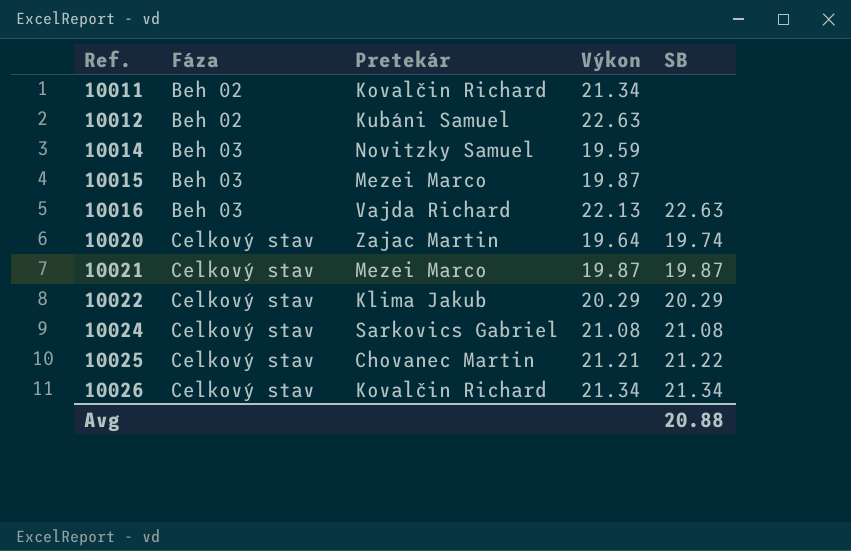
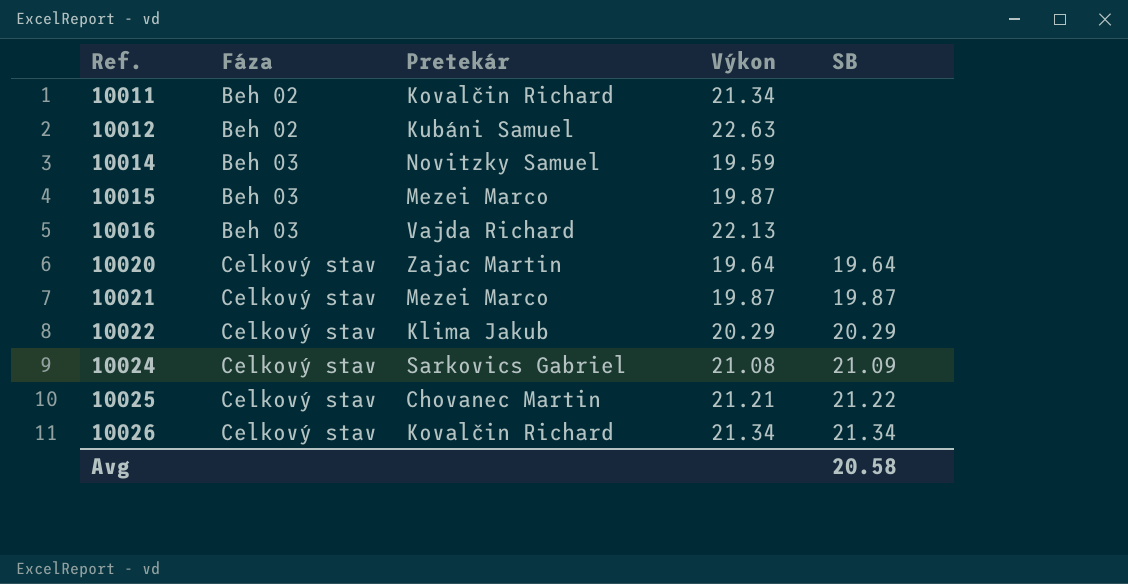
10016 | SB: 22.63 -> none
10020 | SB: 19.74 -> 19.64
10024 | SB: 21.08 -> 21.09
Avg | SB: 20.88 -> 20.58

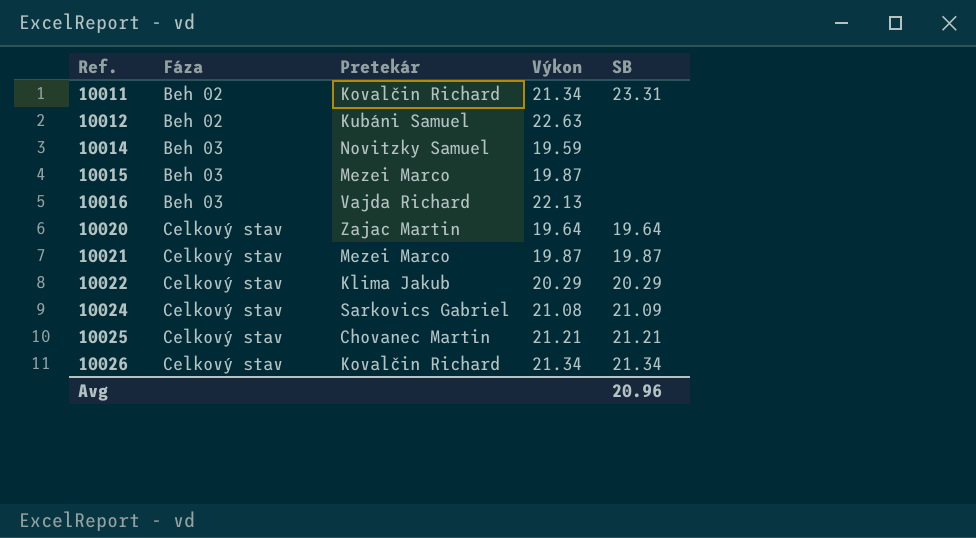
10011 | SB: none -> 23.31
10025 | SB: 21.22 -> 21.21
Avg | SB: 20.58 -> 20.96

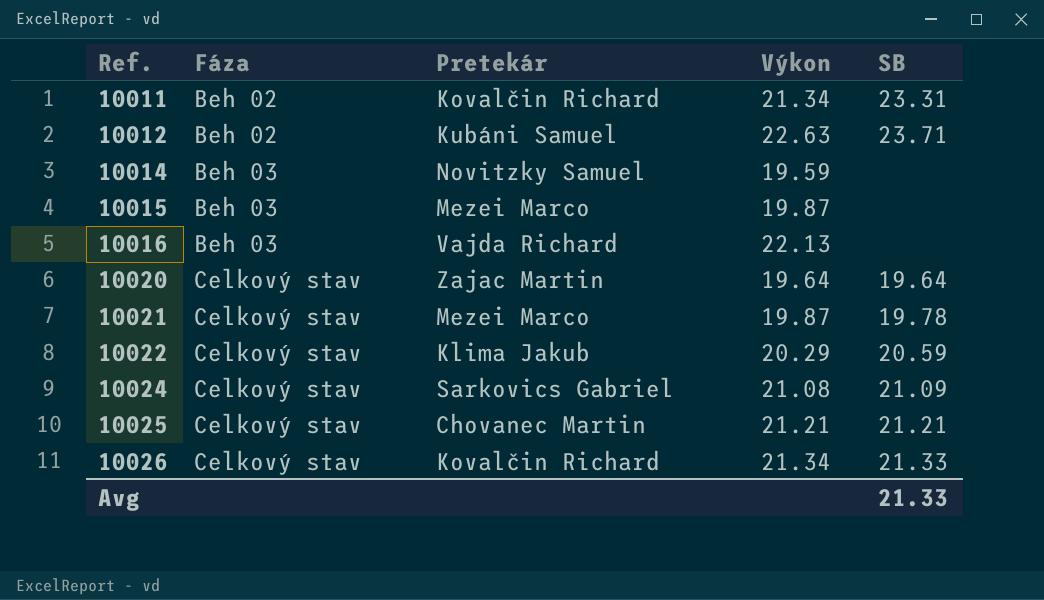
10012 | SB: none -> 23.71
10021 | SB: 19.87 -> 19.78
10022 | SB: 20.29 -> 20.59
10026 | SB: 21.34 -> 21.33
Avg | SB: 20.96 -> 21.33

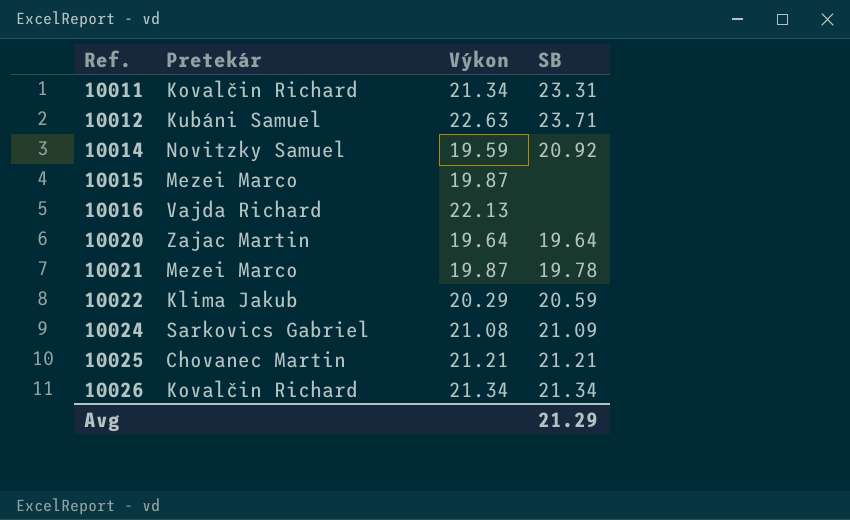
column Fáza | position: 2 -> none
10014 | SB: none -> 20.92
10026 | SB: 21.33 -> 21.34
Avg | SB: 21.33 -> 21.29

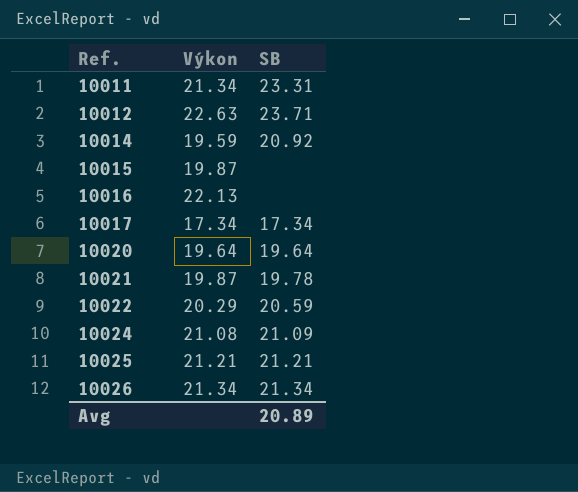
column Pretekár | position: 2 -> none
row 10017: none -> 17.34 | 17.34
Avg | SB: 21.29 -> 20.89

